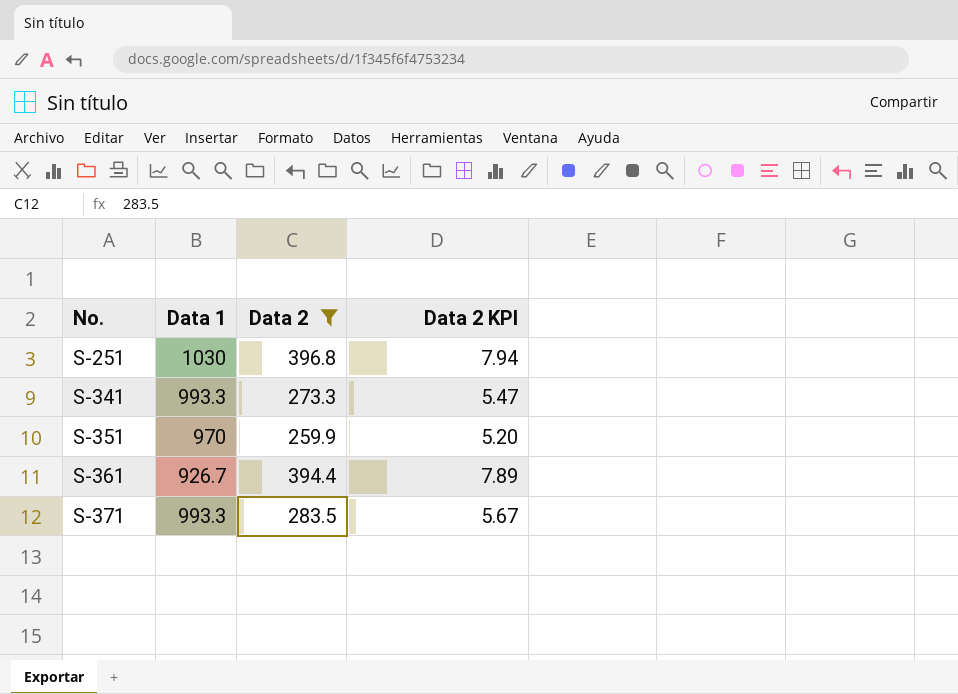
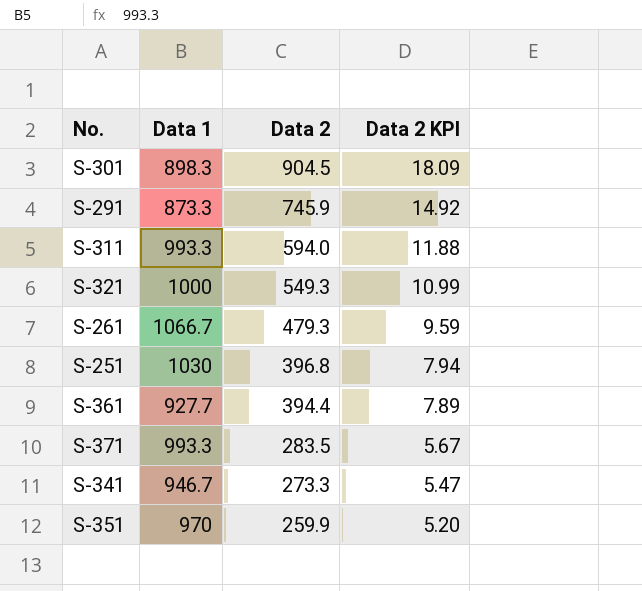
filter: Data 2 <= 396.8 -> none
row order: No. ascending -> Data 2 descending
S-361 | Data 1: 926.7 -> 927.7
S-341 | Data 1: 993.3 -> 946.7

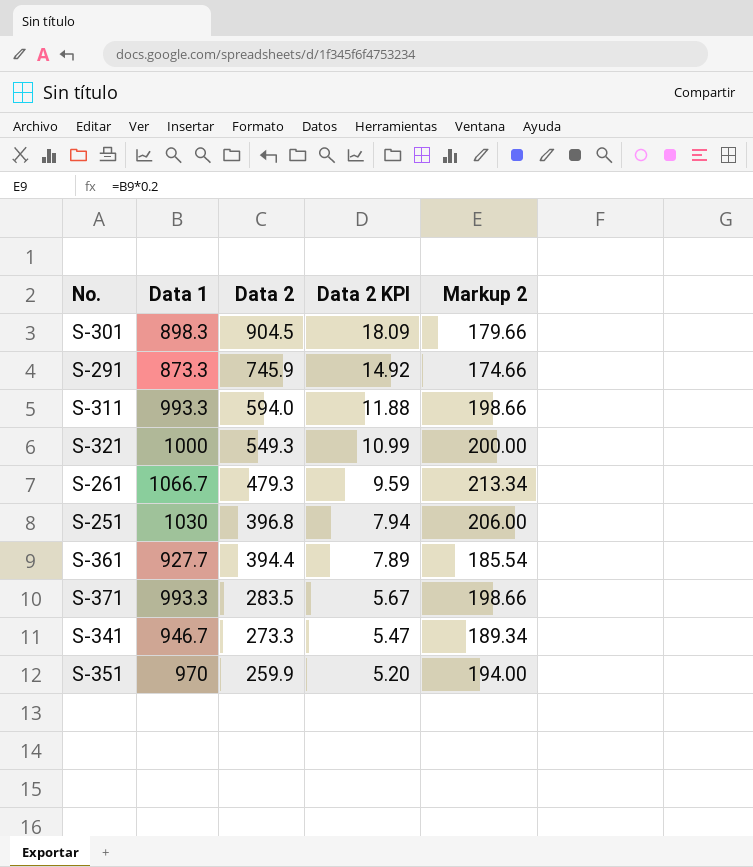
column Markup 2 | formula: none -> [Data 1] * 0.2

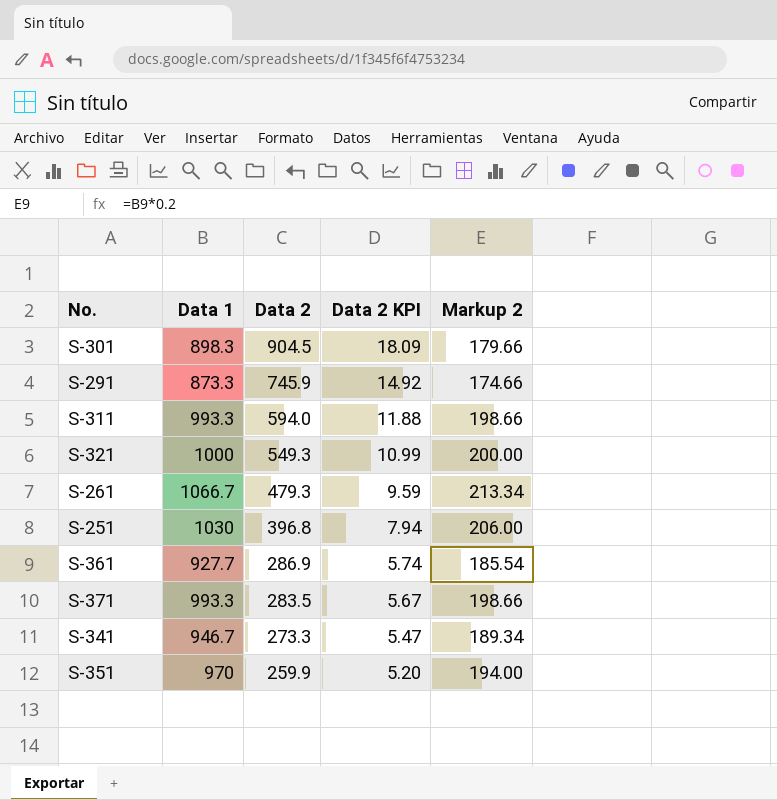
S-361 | Data 2: 394.4 -> 286.9
S-361 | Data 2 KPI: 7.89 -> 5.74

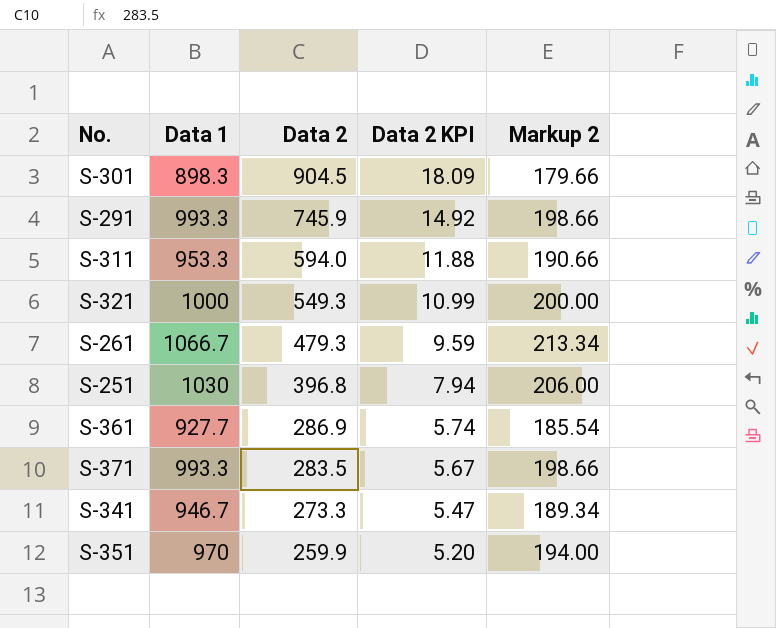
S-291 | Data 1: 873.3 -> 993.3
S-291 | Markup 2: 174.66 -> 198.66
S-311 | Data 1: 993.3 -> 953.3
S-311 | Markup 2: 198.66 -> 190.66

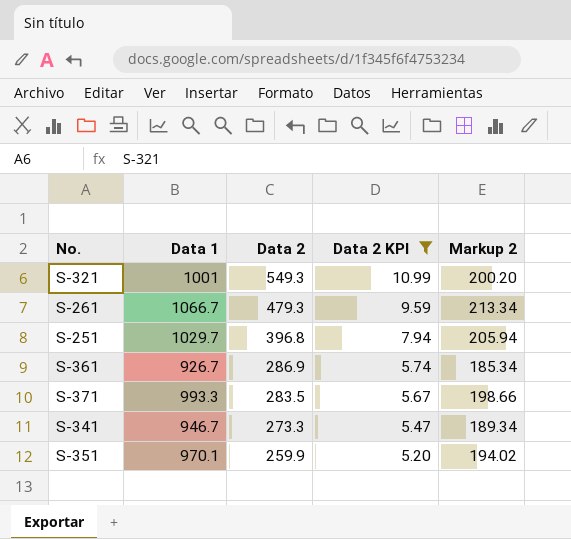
filter: none -> Data 2 KPI <= 10.99
S-321 | Data 1: 1000 -> 1001
S-321 | Markup 2: 200.00 -> 200.20
S-251 | Data 1: 1030 -> 1029.7
S-251 | Markup 2: 206.00 -> 205.94
S-361 | Data 1: 927.7 -> 926.7
S-361 | Markup 2: 185.54 -> 185.34
S-351 | Data 1: 970 -> 970.1
S-351 | Markup 2: 194.00 -> 194.02

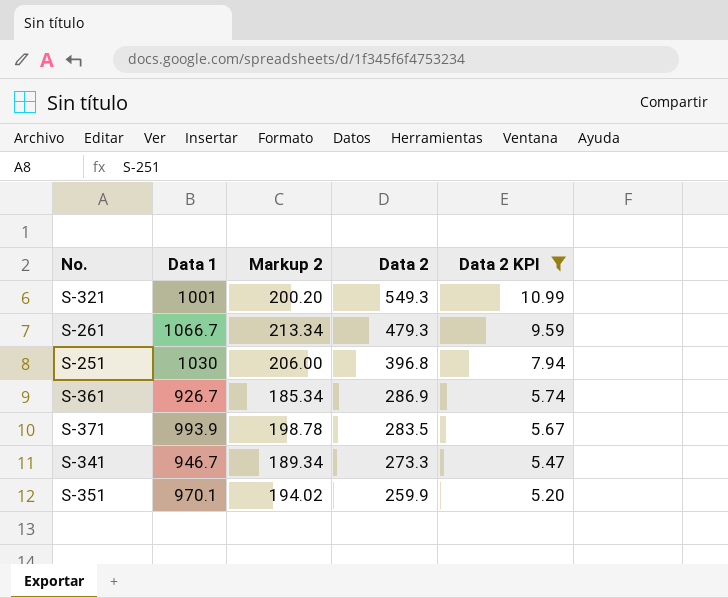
column Markup 2 | position: 5 -> 3
S-251 | Data 1: 1029.7 -> 1030
S-251 | Markup 2: 205.94 -> 206.00
S-371 | Data 1: 993.3 -> 993.9
S-371 | Markup 2: 198.66 -> 198.78

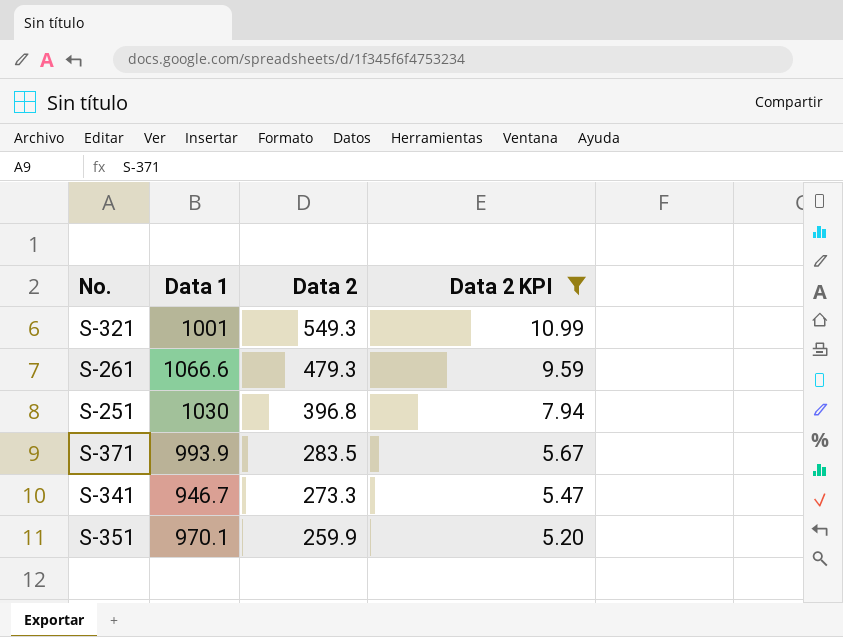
column Markup 2 | formula: [Data 1] * 0.2 -> none
row S-361: 926.7 | 185.34 | 286.9 | 5.74 -> none
S-261 | Data 1: 1066.7 -> 1066.6

